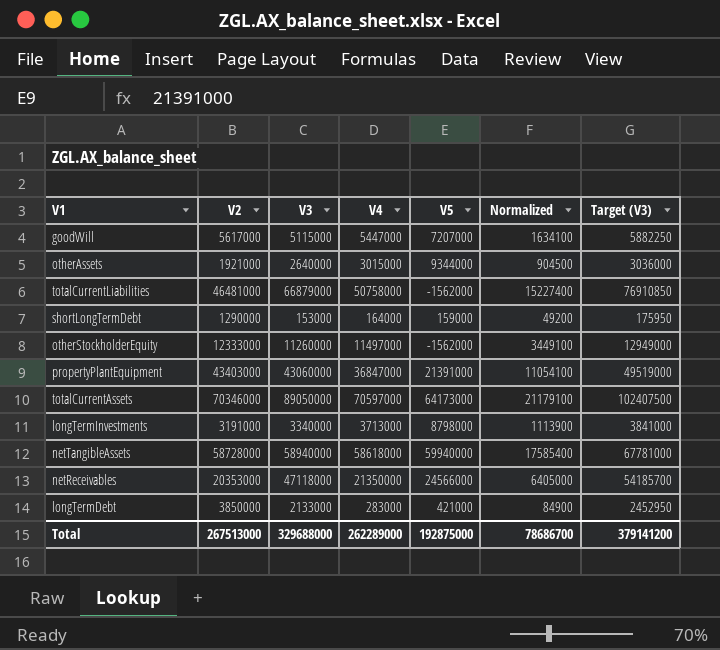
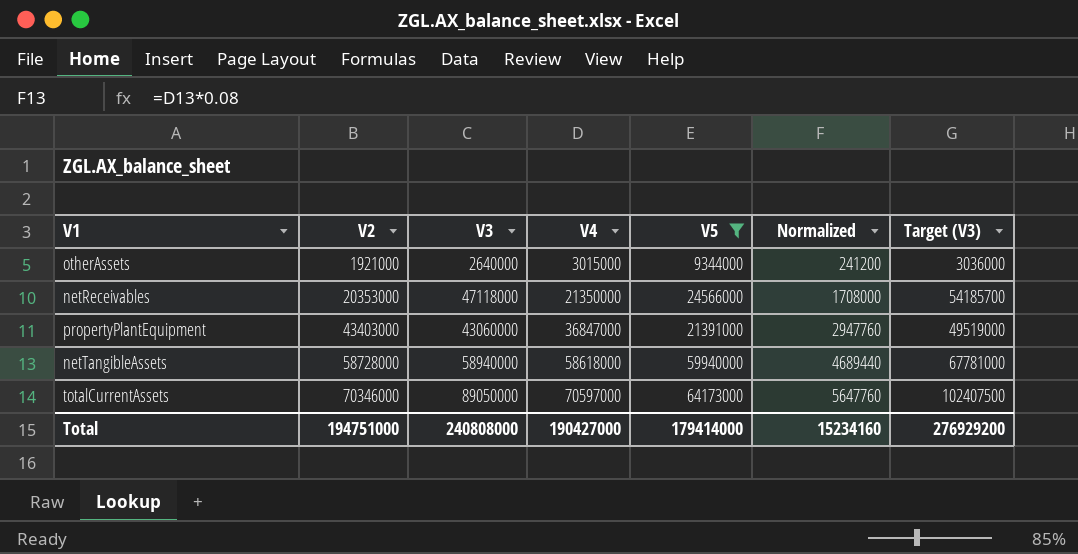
filter: none -> V5 >= 9344000
row order: none -> V2 ascending
column Normalized | formula: [V4] * 0.3 -> [V4] * 0.08
Total | V2: 267513000 -> 194751000
Total | V3: 329688000 -> 240808000
Total | V4: 262289000 -> 190427000
Total | V5: 192875000 -> 179414000
Total | Normalized: 78686700 -> 15234160
Total | Target (V3): 379141200 -> 276929200

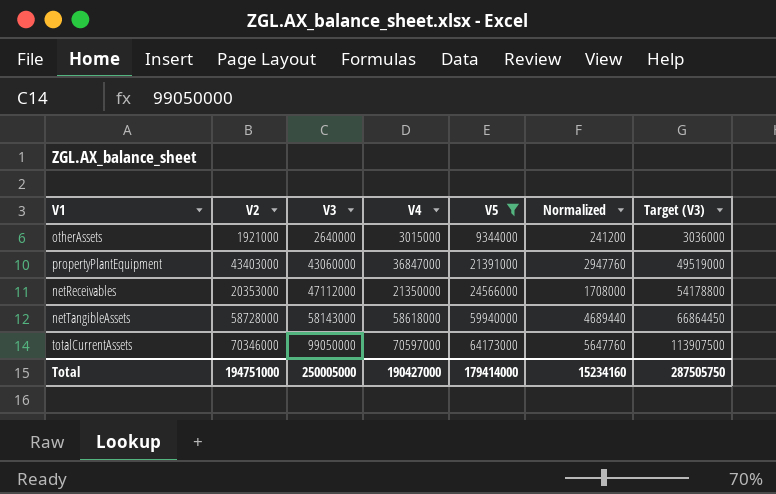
row order: V2 ascending -> V3 ascending
netReceivables | V3: 47118000 -> 47112000
netReceivables | Target (V3): 54185700 -> 54178800
netTangibleAssets | V3: 58940000 -> 58143000
netTangibleAssets | Target (V3): 67781000 -> 66864450
totalCurrentAssets | V3: 89050000 -> 99050000
totalCurrentAssets | Target (V3): 102407500 -> 113907500
Total | V3: 240808000 -> 250005000
Total | Target (V3): 276929200 -> 287505750

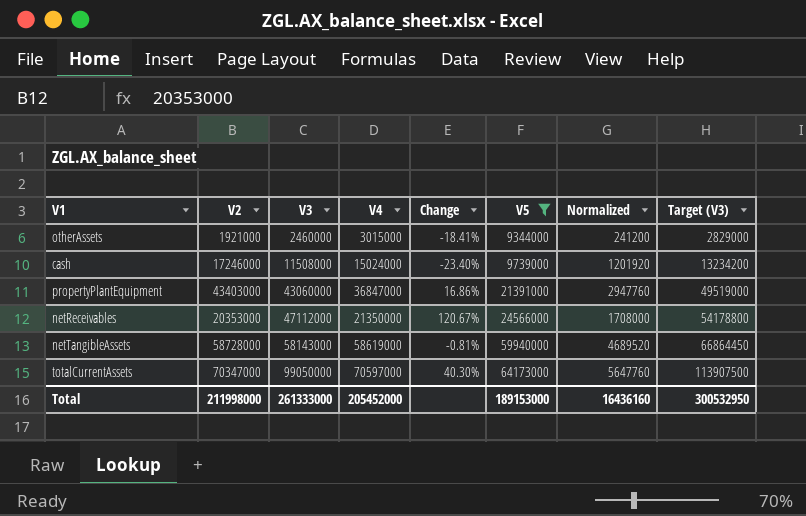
column Change | formula: none -> ([V3] - [V4]) / [V4]
otherAssets | V3: 2640000 -> 2460000
otherAssets | Target (V3): 3036000 -> 2829000
row cash: none -> 17246000 | 11508000 | 15024000 | -23.40% | 9739000 | 1201920 | 13234200
netTangibleAssets | V4: 58618000 -> 58619000
netTangibleAssets | Normalized: 4689440 -> 4689520
totalCurrentAssets | V2: 70346000 -> 70347000
Total | V2: 194751000 -> 211998000
Total | V3: 250005000 -> 261333000
Total | V4: 190427000 -> 205452000
Total | V5: 179414000 -> 189153000
Total | Normalized: 15234160 -> 16436160
Total | Target (V3): 287505750 -> 300532950

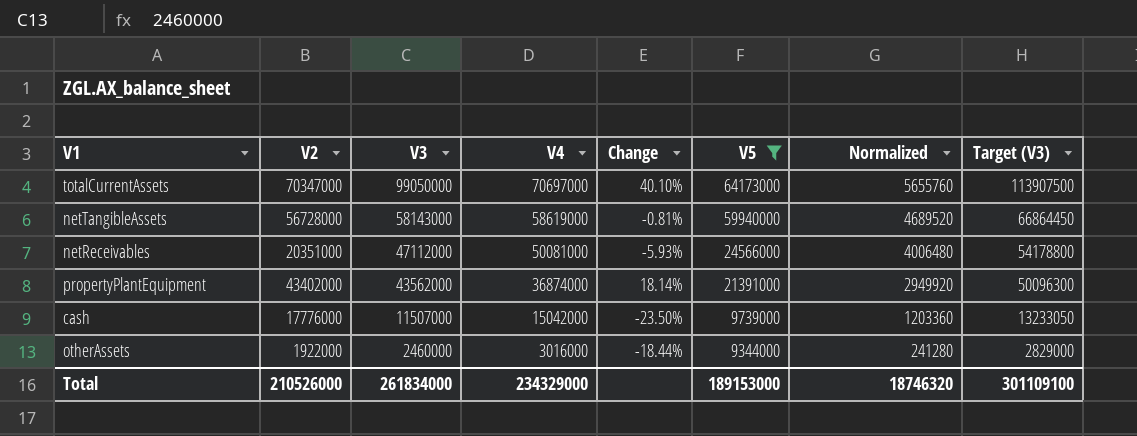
row order: V3 ascending -> V3 descending
totalCurrentAssets | V4: 70597000 -> 70697000
totalCurrentAssets | Change: 40.30% -> 40.10%
totalCurrentAssets | Normalized: 5647760 -> 5655760
netTangibleAssets | V2: 58728000 -> 56728000
netReceivables | V2: 20353000 -> 20351000
netReceivables | V4: 21350000 -> 50081000
netReceivables | Change: 120.67% -> -5.93%
netReceivables | Normalized: 1708000 -> 4006480
propertyPlantEquipment | V2: 43403000 -> 43402000
propertyPlantEquipment | V3: 43060000 -> 43562000
propertyPlantEquipment | V4: 36847000 -> 36874000
propertyPlantEquipment | Change: 16.86% -> 18.14%
propertyPlantEquipment | Normalized: 2947760 -> 2949920
propertyPlantEquipment | Target (V3): 49519000 -> 50096300
cash | V2: 17246000 -> 17776000
cash | V3: 11508000 -> 11507000
cash | V4: 15024000 -> 15042000
cash | Change: -23.40% -> -23.50%
cash | Normalized: 1201920 -> 1203360
cash | Target (V3): 13234200 -> 13233050
otherAssets | V2: 1921000 -> 1922000
otherAssets | V4: 3015000 -> 3016000
otherAssets | Change: -18.41% -> -18.44%
otherAssets | Normalized: 241200 -> 241280
Total | V2: 211998000 -> 210526000
Total | V3: 261333000 -> 261834000
Total | V4: 205452000 -> 234329000
Total | Normalized: 16436160 -> 18746320
Total | Target (V3): 300532950 -> 301109100

